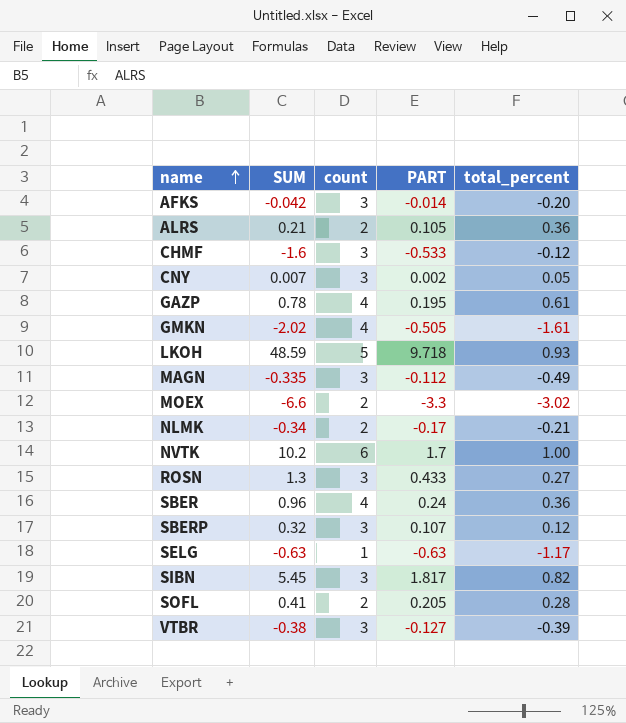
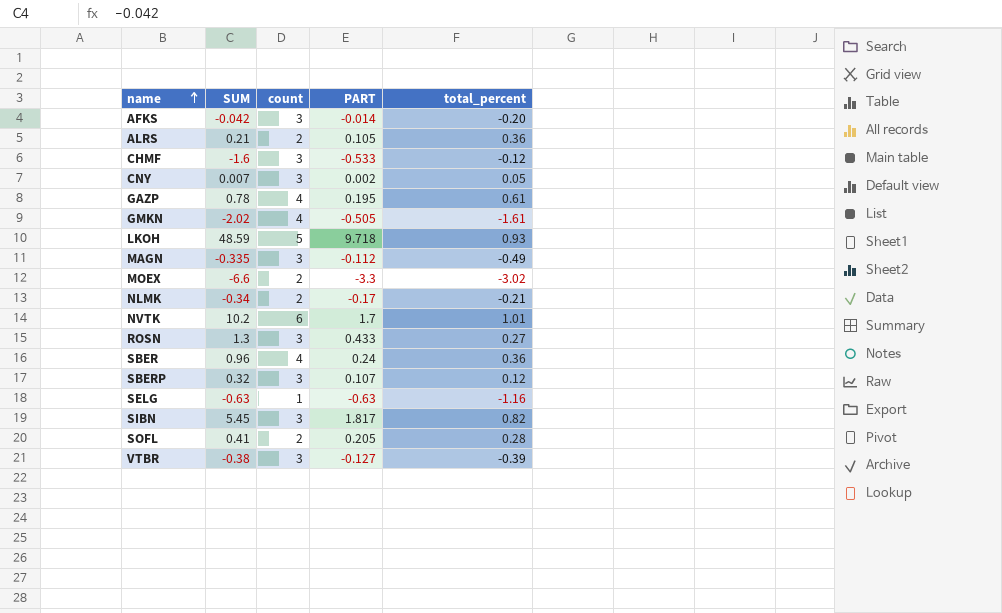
NVTK | total_percent: 1.00 -> 1.01
SELG | total_percent: -1.17 -> -1.16

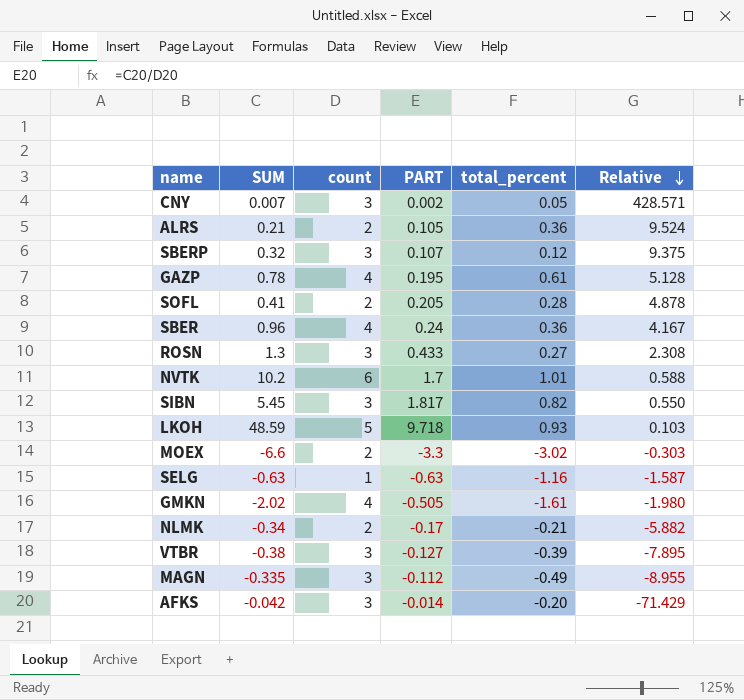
row order: name ascending -> Relative descending
column Relative | formula: none -> [count] / [SUM]
row CHMF: -1.6 | 3 | -0.533 | -0.12 -> none

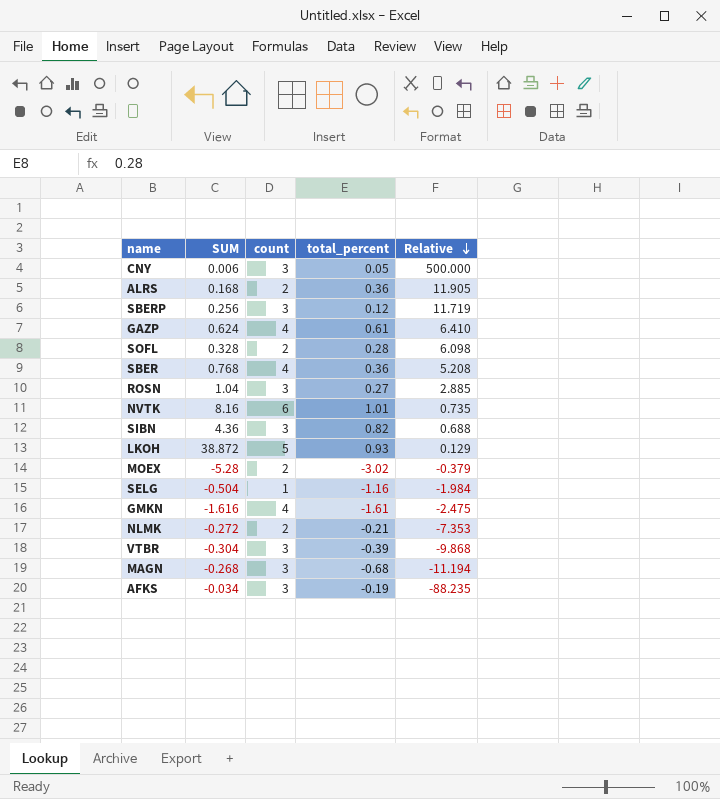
column PART | formula: [SUM] / [count] -> none
CNY | SUM: 0.007 -> 0.006
CNY | Relative: 428.571 -> 500.000
ALRS | SUM: 0.21 -> 0.168
ALRS | Relative: 9.524 -> 11.905
SBERP | SUM: 0.32 -> 0.256
SBERP | Relative: 9.375 -> 11.719
GAZP | SUM: 0.78 -> 0.624
GAZP | Relative: 5.128 -> 6.410
SOFL | SUM: 0.41 -> 0.328
SOFL | Relative: 4.878 -> 6.098
SBER | SUM: 0.96 -> 0.768
SBER | Relative: 4.167 -> 5.208
ROSN | SUM: 1.3 -> 1.04
ROSN | Relative: 2.308 -> 2.885
NVTK | SUM: 10.2 -> 8.16
NVTK | Relative: 0.588 -> 0.735
SIBN | SUM: 5.45 -> 4.36
SIBN | Relative: 0.550 -> 0.688
LKOH | SUM: 48.59 -> 38.872
LKOH | Relative: 0.103 -> 0.129
MOEX | SUM: -6.6 -> -5.28
MOEX | Relative: -0.303 -> -0.379
SELG | SUM: -0.63 -> -0.504
SELG | Relative: -1.587 -> -1.984
GMKN | SUM: -2.02 -> -1.616
GMKN | Relative: -1.980 -> -2.475
NLMK | SUM: -0.34 -> -0.272
NLMK | Relative: -5.882 -> -7.353
VTBR | SUM: -0.38 -> -0.304
VTBR | Relative: -7.895 -> -9.868
MAGN | SUM: -0.335 -> -0.268
MAGN | total_percent: -0.49 -> -0.68
MAGN | Relative: -8.955 -> -11.194
AFKS | SUM: -0.042 -> -0.034
AFKS | total_percent: -0.20 -> -0.19
AFKS | Relative: -71.429 -> -88.235

